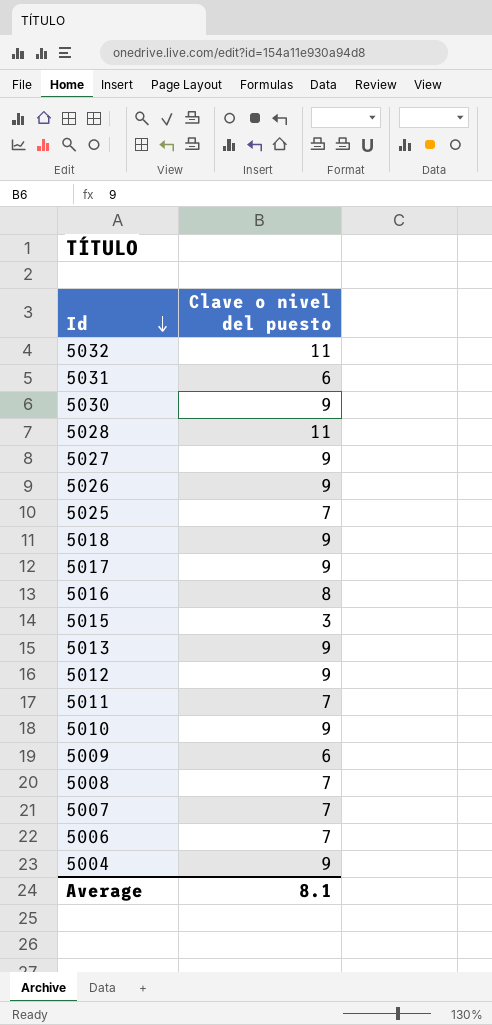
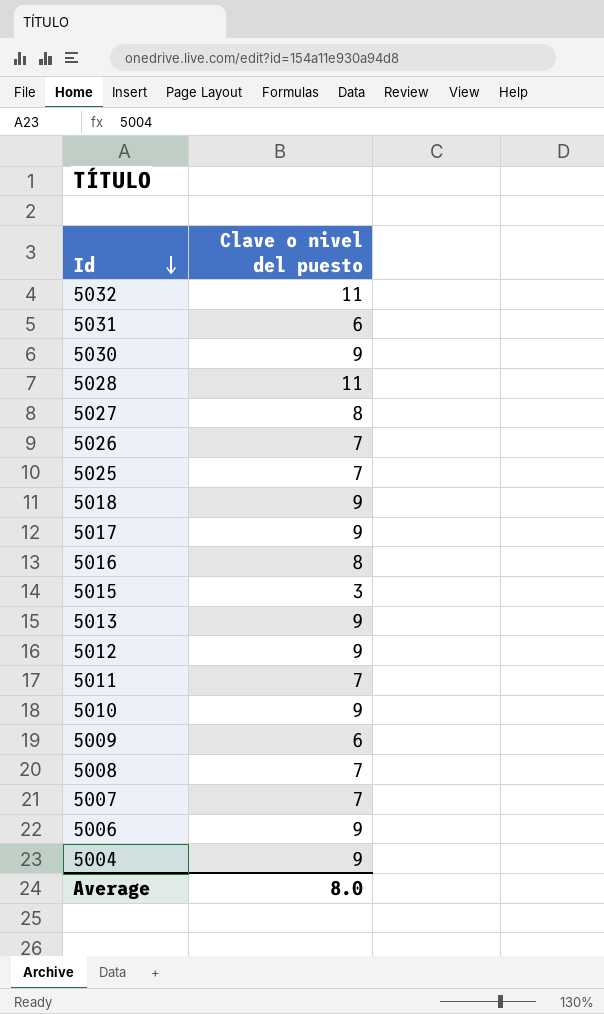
5027 | Clave o nivel del puesto: 9 -> 8
5026 | Clave o nivel del puesto: 9 -> 7
5006 | Clave o nivel del puesto: 7 -> 9
Average | Clave o nivel del puesto: 8.1 -> 8.0

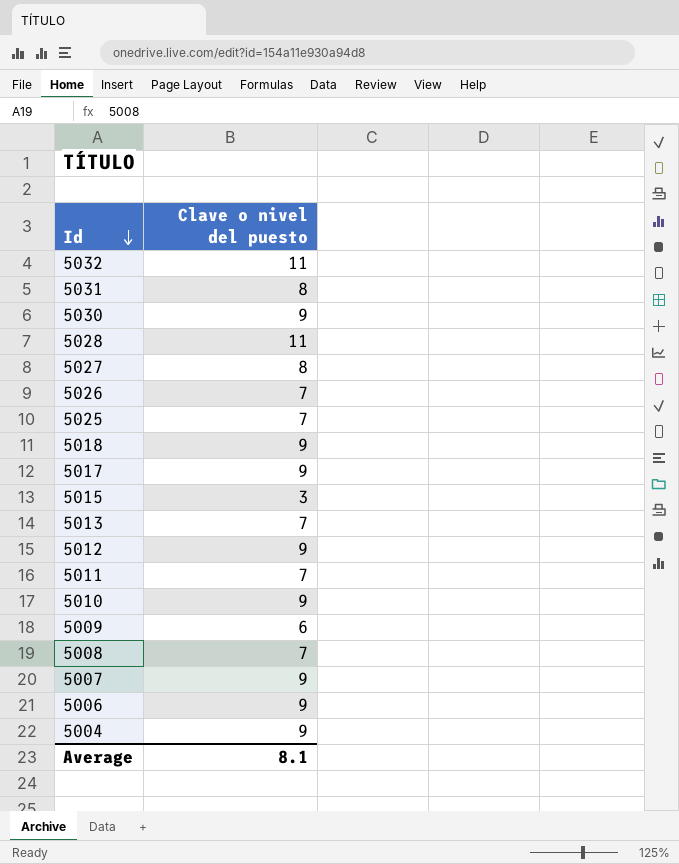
row 5016: 8 -> none
5031 | Clave o nivel del puesto: 6 -> 8
5013 | Clave o nivel del puesto: 9 -> 7
5007 | Clave o nivel del puesto: 7 -> 9
Average | Clave o nivel del puesto: 8.0 -> 8.1

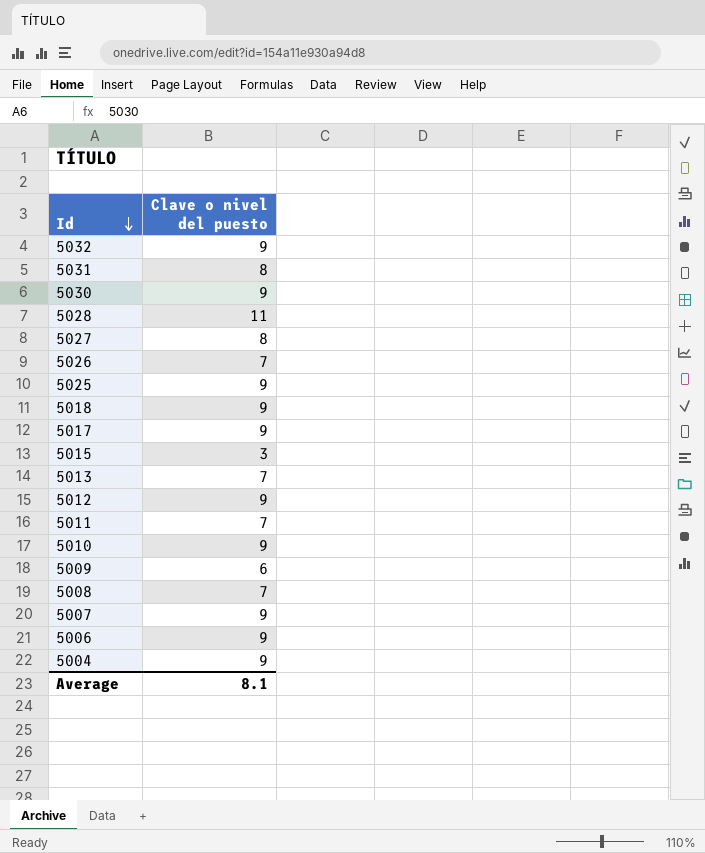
5032 | Clave o nivel del puesto: 11 -> 9
5025 | Clave o nivel del puesto: 7 -> 9

